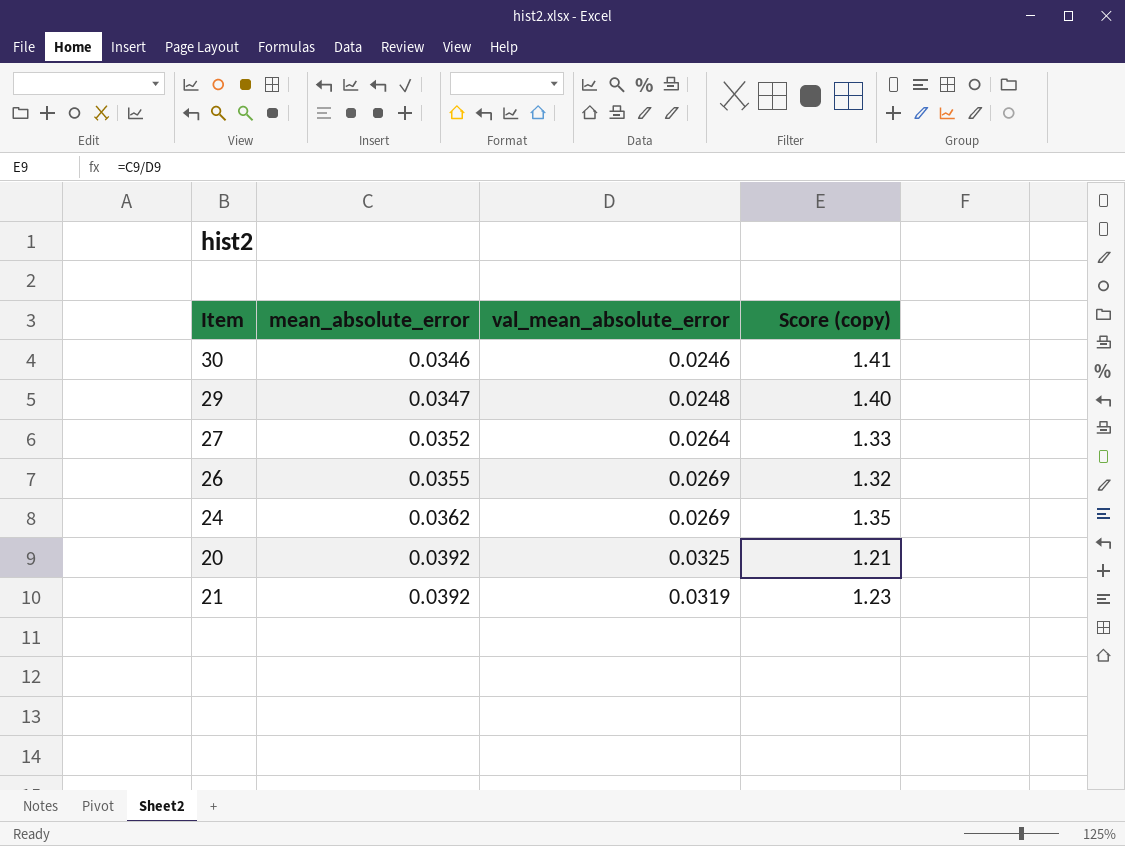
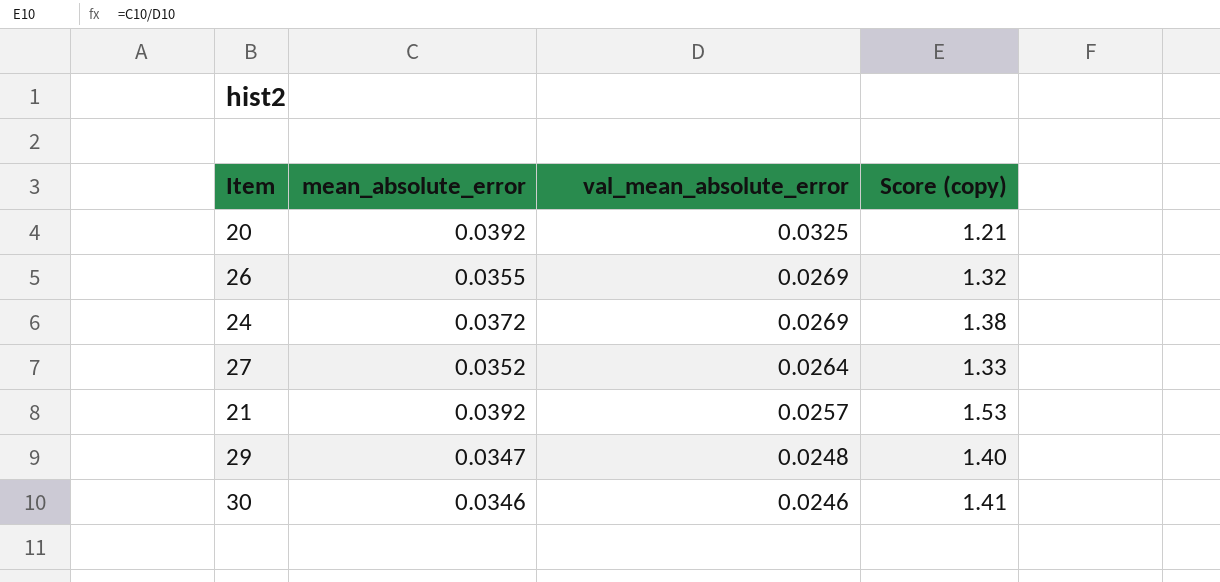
row order: mean_absolute_error ascending -> val_mean_absolute_error descending
24 | mean_absolute_error: 0.0362 -> 0.0372
24 | Score (copy): 1.35 -> 1.38
21 | val_mean_absolute_error: 0.0319 -> 0.0257
21 | Score (copy): 1.23 -> 1.53

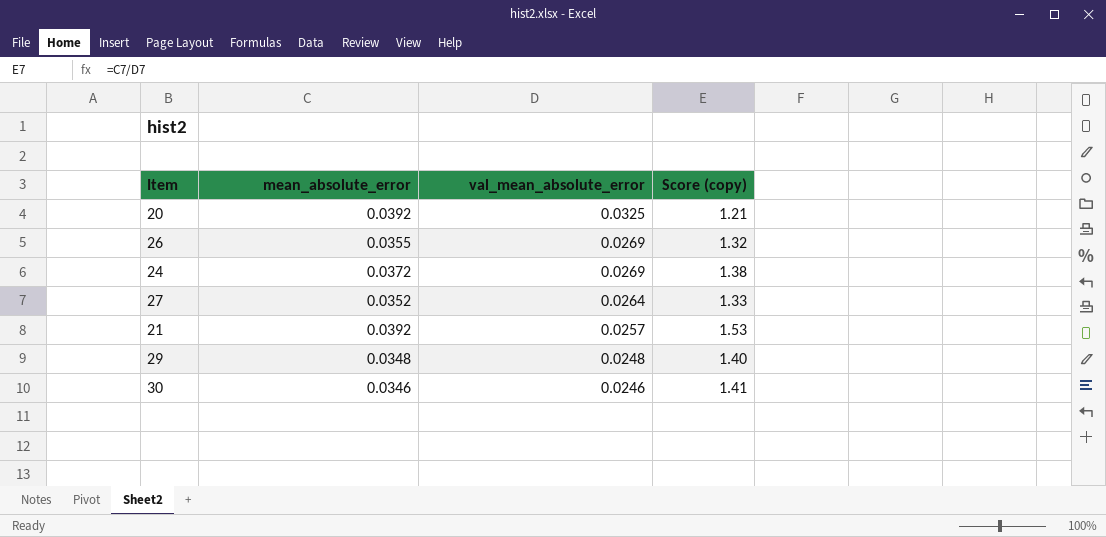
29 | mean_absolute_error: 0.0347 -> 0.0348

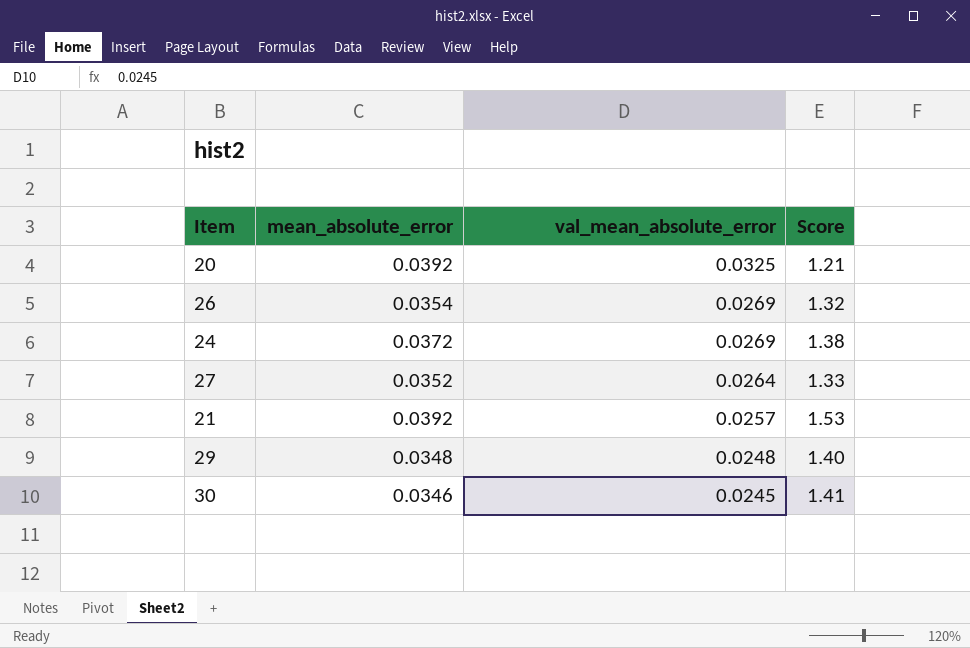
column name: Score (copy) -> Score
26 | mean_absolute_error: 0.0355 -> 0.0354
30 | val_mean_absolute_error: 0.0246 -> 0.0245

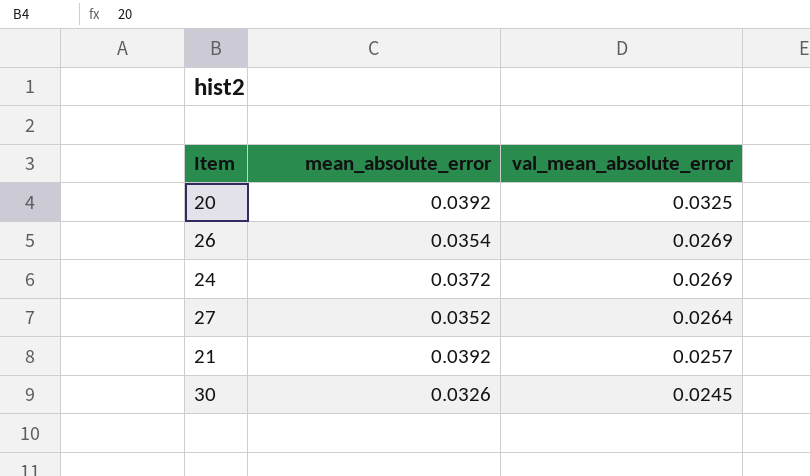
column Score | formula: [mean_absolute_error] / [val_mean_absolute_error] -> none
row 29: 0.0348 | 0.0248 | 1.40 -> none
30 | mean_absolute_error: 0.0346 -> 0.0326

